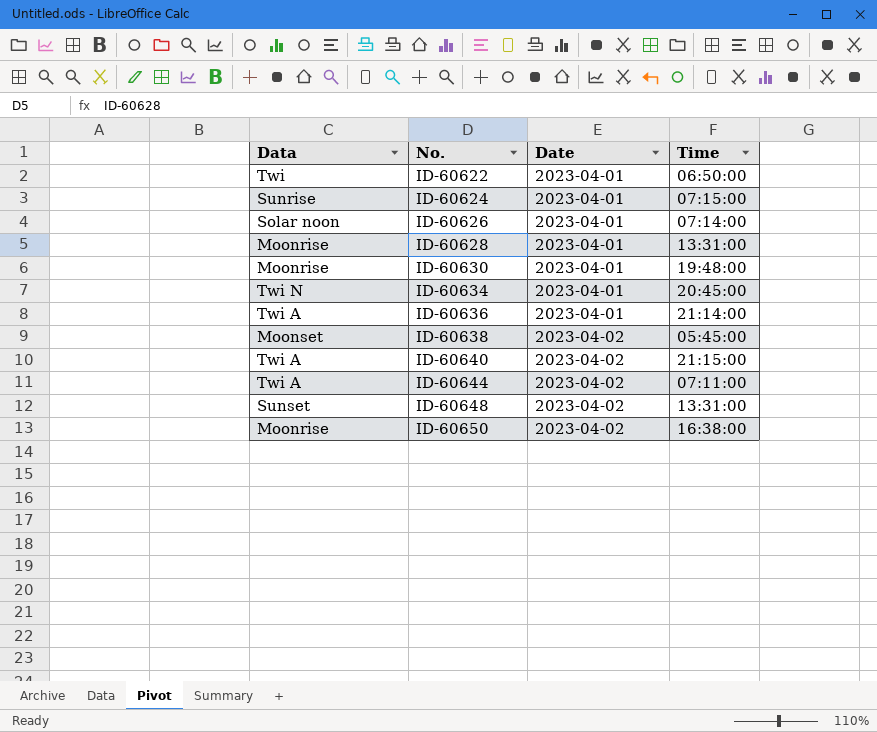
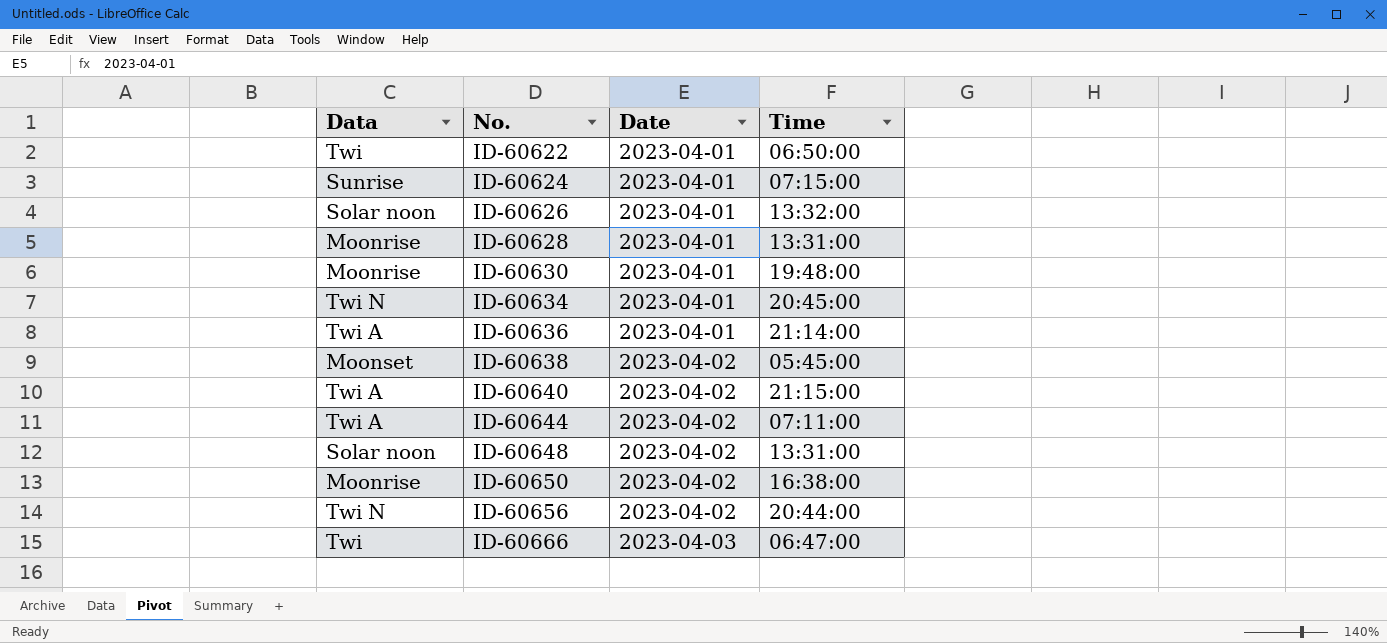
ID-60626 | Time: 07:14:00 -> 13:32:00
ID-60648 | Data: Sunset -> Solar noon
row ID-60656: none -> Twi N | 2023-04-02 | 20:44:00
row ID-60666: none -> Twi | 2023-04-03 | 06:47:00

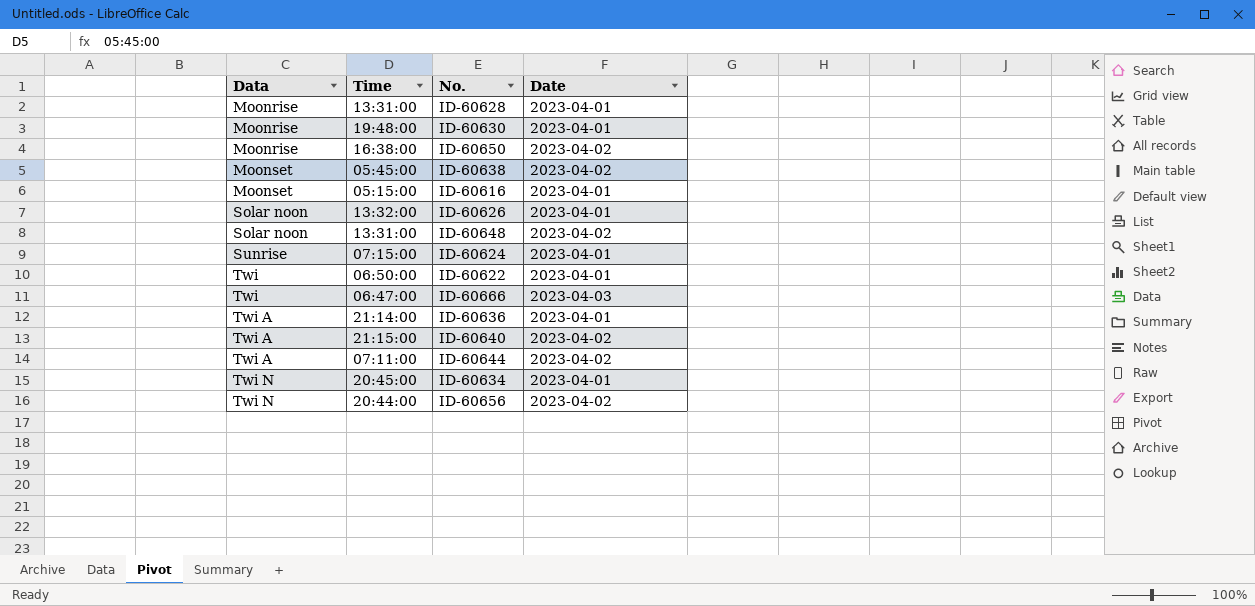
row order: No. ascending -> Data ascending
column Time | position: 4 -> 2
row ID-60616: none -> Moonset | 05:15:00 | 2023-04-01

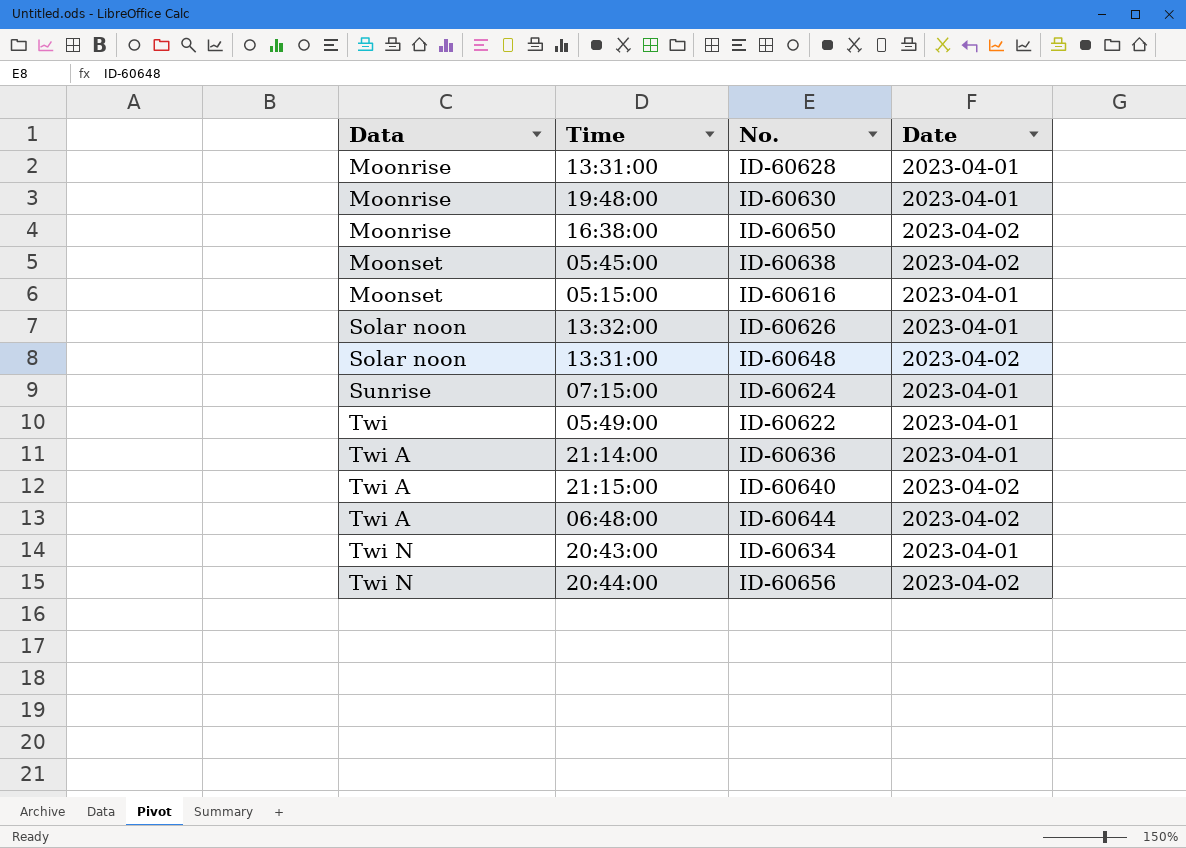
row ID-60666: Twi | 06:47:00 | 2023-04-03 -> none
ID-60622 | Time: 06:50:00 -> 05:49:00
ID-60644 | Time: 07:11:00 -> 06:48:00
ID-60634 | Time: 20:45:00 -> 20:43:00

